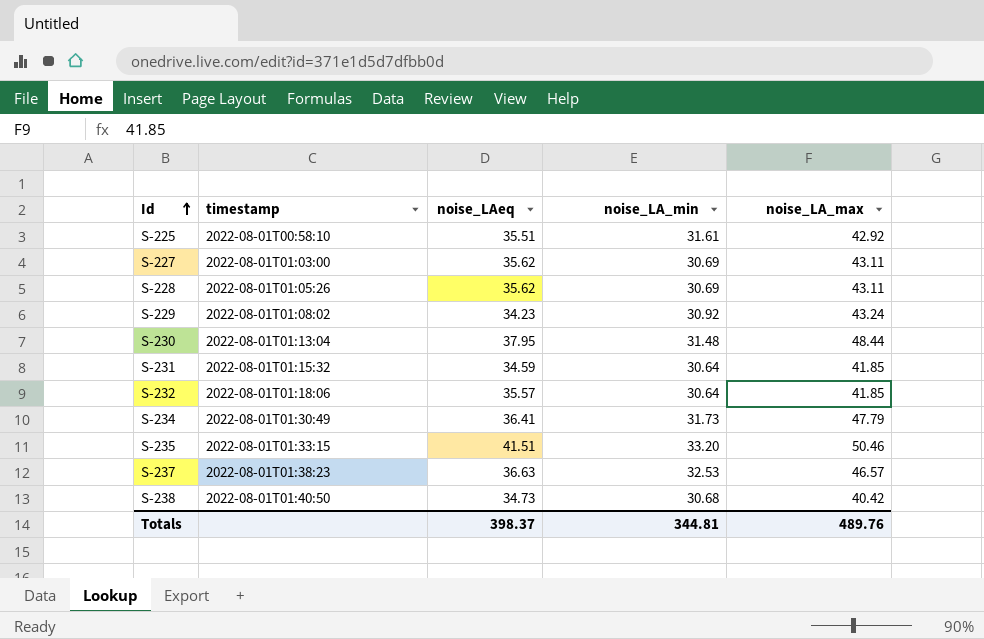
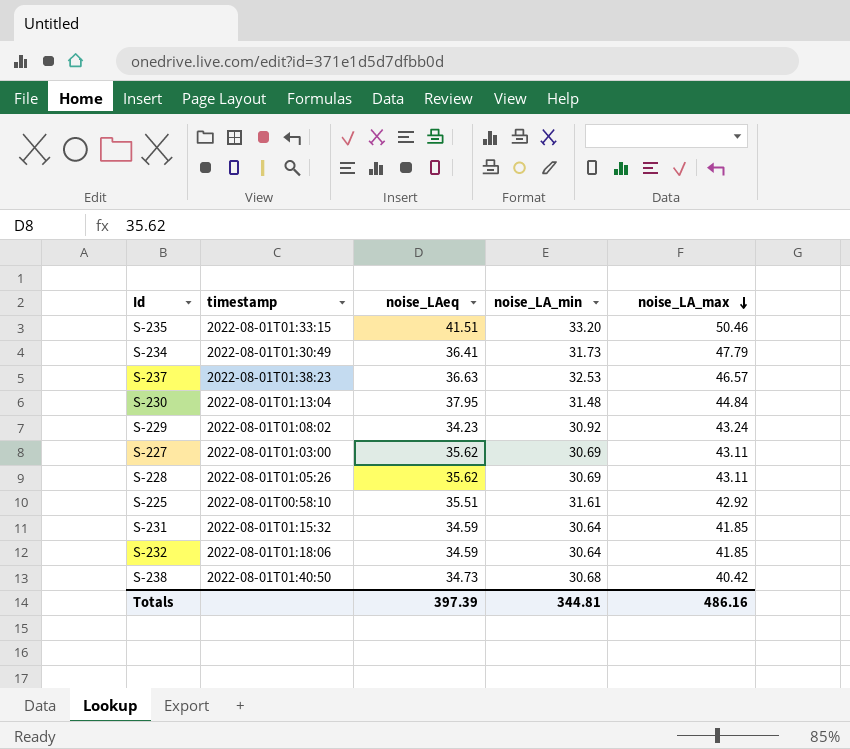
row order: Id ascending -> noise_LA_max descending
S-230 | noise_LA_max: 48.44 -> 44.84
S-232 | noise_LAeq: 35.57 -> 34.59
Totals | noise_LAeq: 398.37 -> 397.39
Totals | noise_LA_max: 489.76 -> 486.16

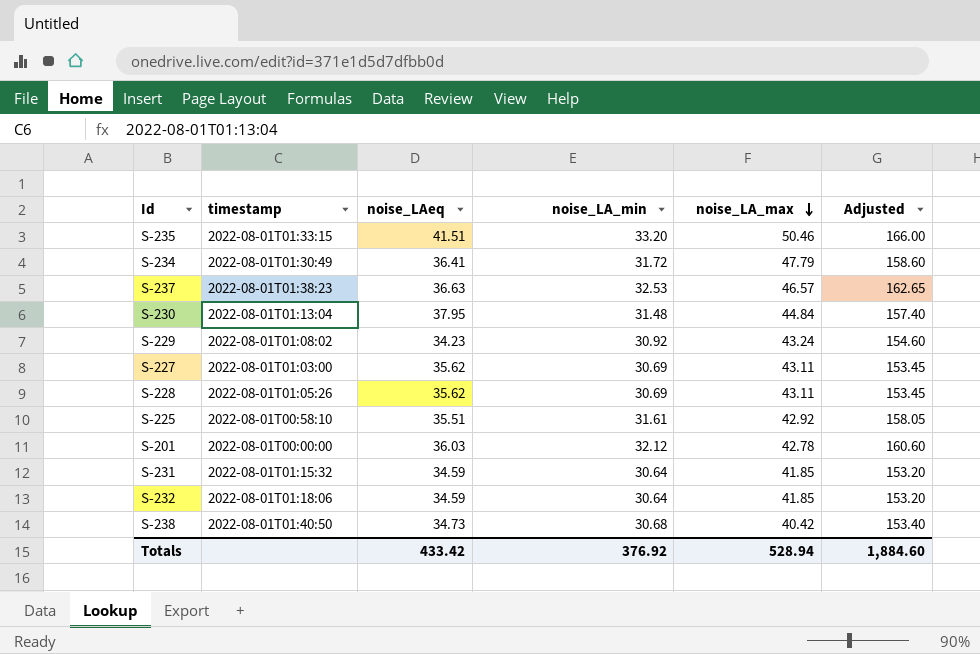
column Adjusted | formula: none -> [noise_LA_min] * 5
S-234 | noise_LA_min: 31.73 -> 31.72
row S-201: none -> 2022-08-01T00:00:00 | 36.03 | 32.12 | 42.78 | 160.60
Totals | noise_LAeq: 397.39 -> 433.42
Totals | noise_LA_min: 344.81 -> 376.92
Totals | noise_LA_max: 486.16 -> 528.94

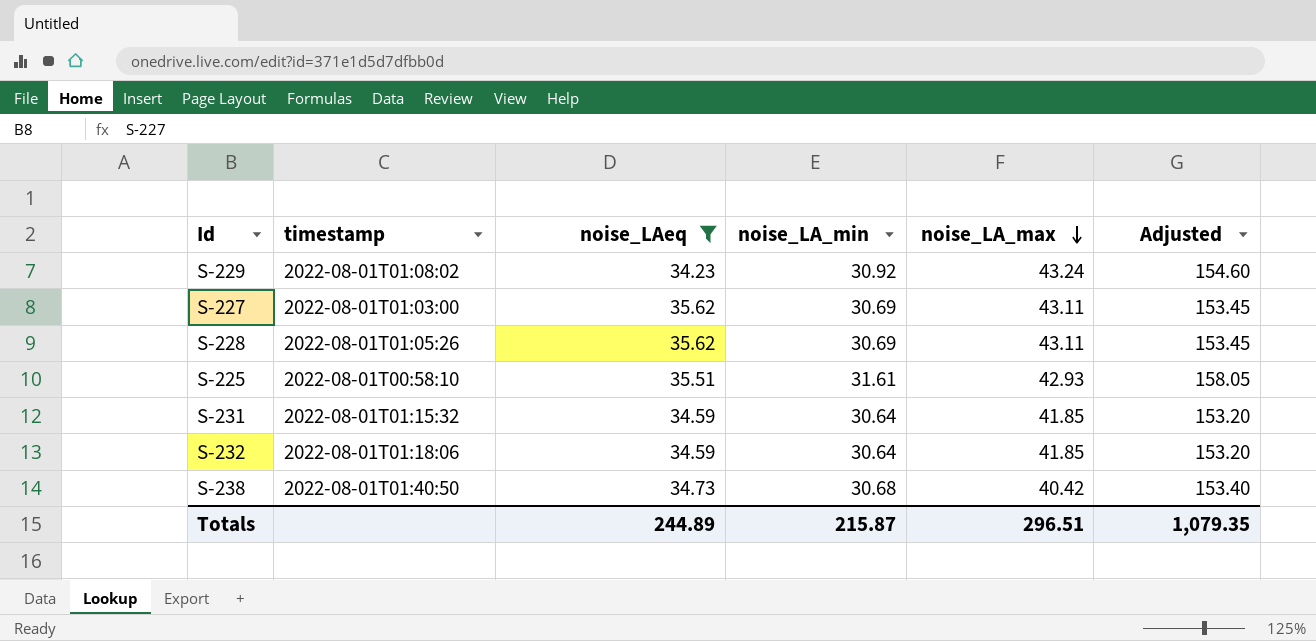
filter: none -> noise_LAeq <= 35.62
S-225 | noise_LA_max: 42.92 -> 42.93
Totals | noise_LAeq: 433.42 -> 244.89
Totals | noise_LA_min: 376.92 -> 215.87
Totals | noise_LA_max: 528.94 -> 296.51
Totals | Adjusted: 1,884.60 -> 1,079.35

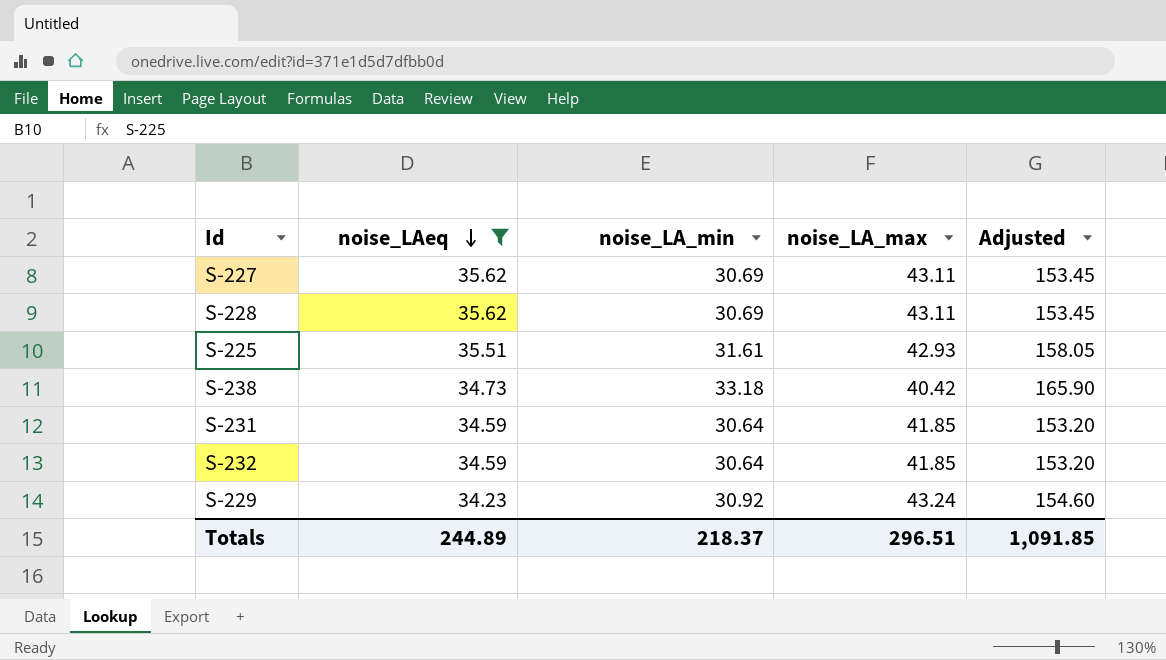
row order: noise_LA_max descending -> noise_LAeq descending
column timestamp | position: 2 -> none
S-238 | noise_LA_min: 30.68 -> 33.18
S-238 | Adjusted: 153.40 -> 165.90
Totals | noise_LA_min: 215.87 -> 218.37
Totals | Adjusted: 1,079.35 -> 1,091.85

